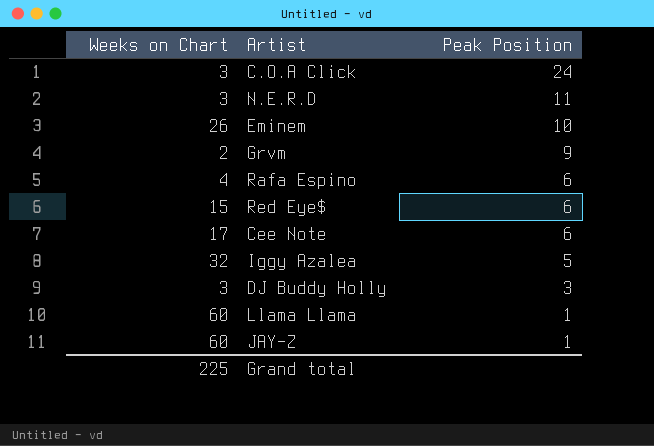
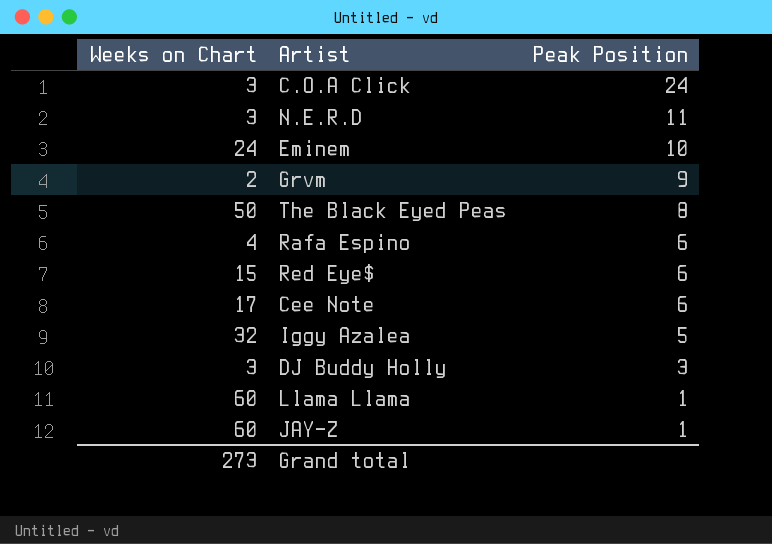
Eminem | Weeks on Chart: 26 -> 24
row The Black Eyed Peas: none -> 50 | 8
Grand total | Weeks on Chart: 225 -> 273

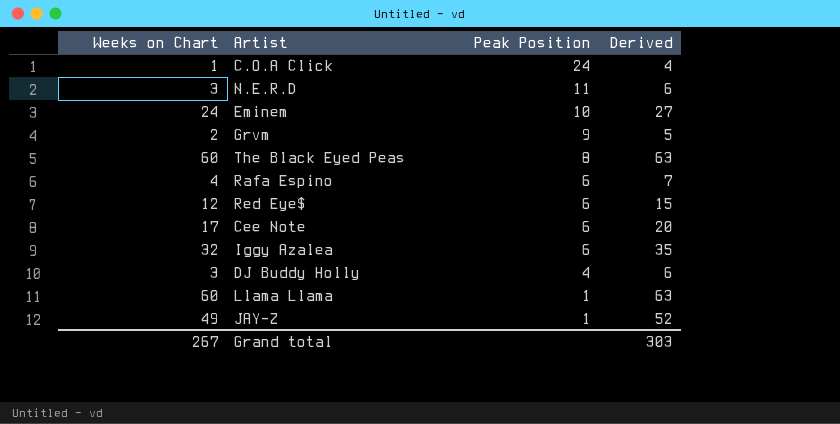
column Derived | formula: none -> [Weeks on Chart] + 3
C.O.A Click | Weeks on Chart: 3 -> 1
The Black Eyed Peas | Weeks on Chart: 50 -> 60
Red Eye$ | Weeks on Chart: 15 -> 12
Iggy Azalea | Peak Position: 5 -> 6
DJ Buddy Holly | Peak Position: 3 -> 4
JAY-Z | Weeks on Chart: 60 -> 49
Grand total | Weeks on Chart: 273 -> 267

